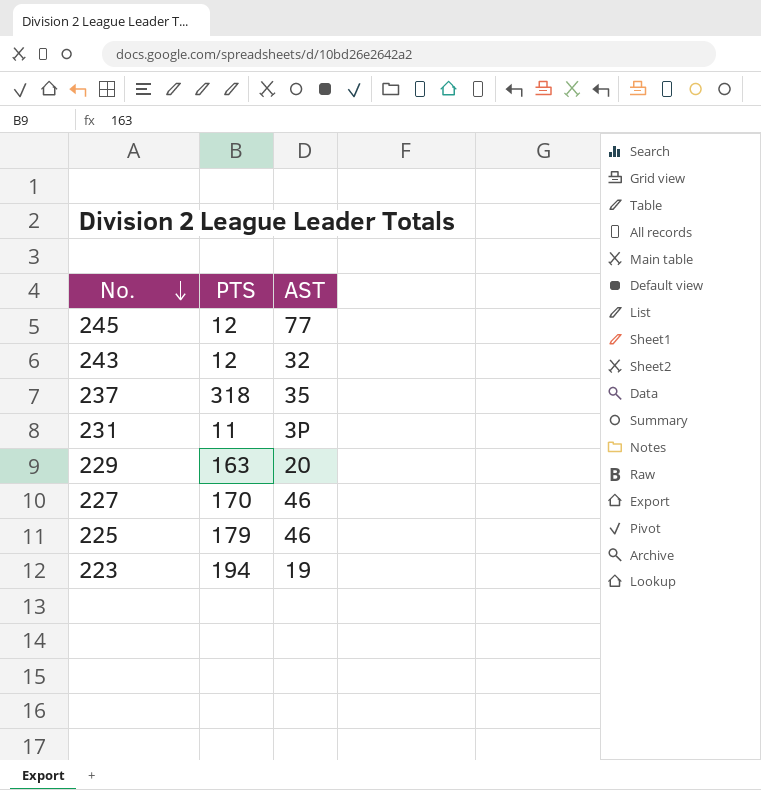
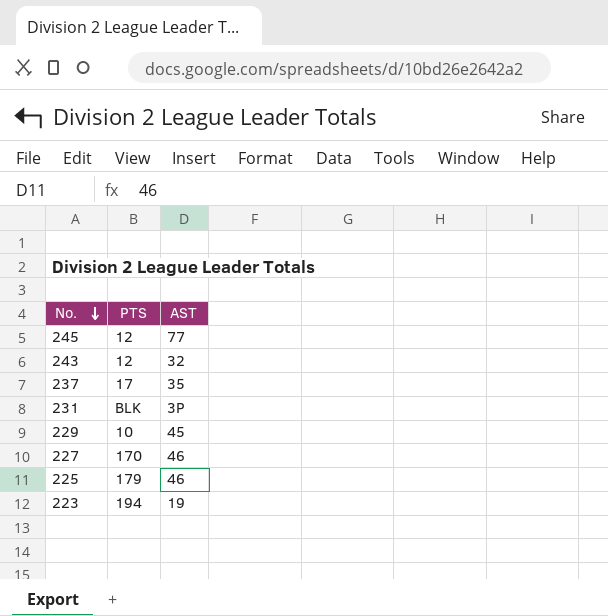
237 | PTS: 318 -> 17
231 | PTS: 11 -> BLK
229 | PTS: 163 -> 10
229 | AST: 20 -> 45

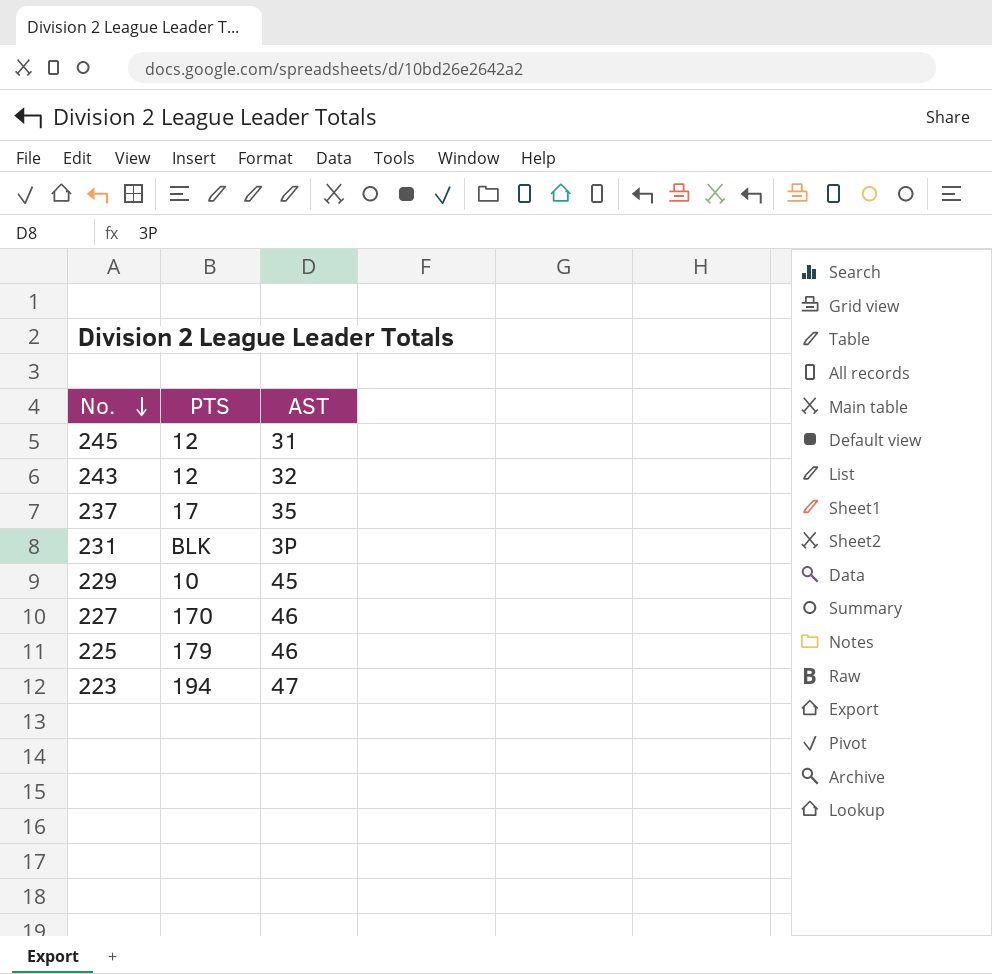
245 | AST: 77 -> 31
223 | AST: 19 -> 47

